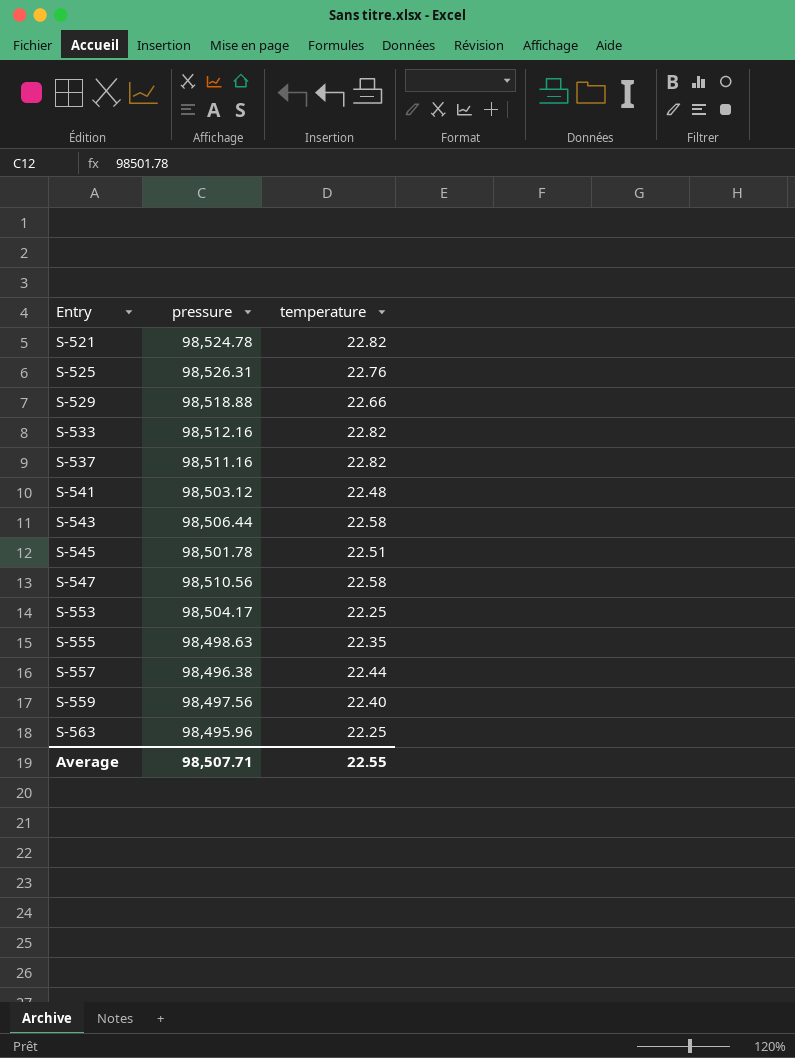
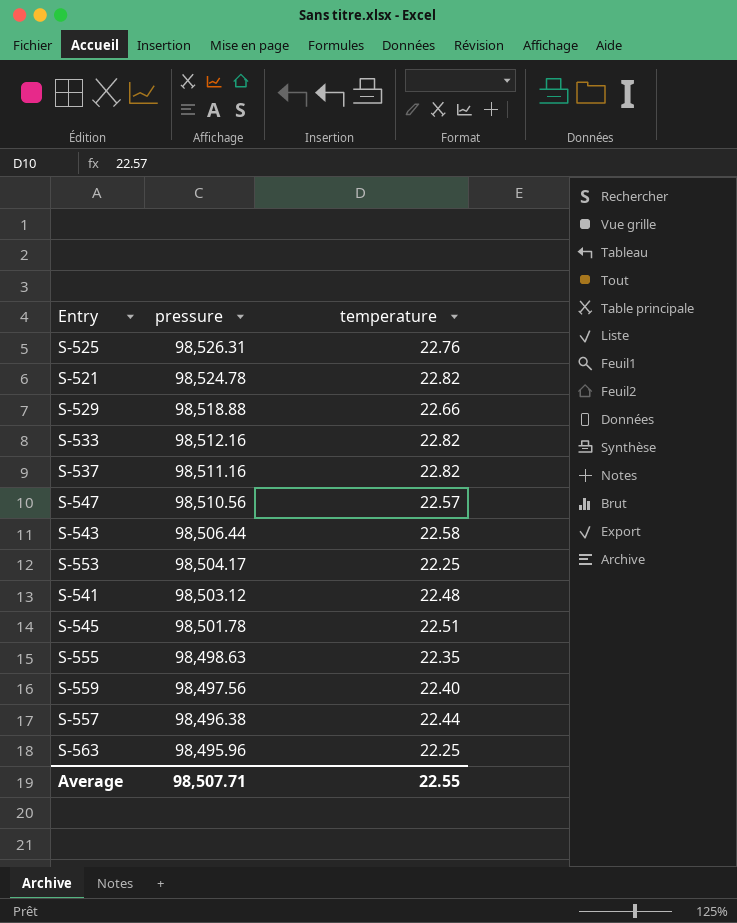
row order: Entry ascending -> pressure descending
S-547 | temperature: 22.58 -> 22.57

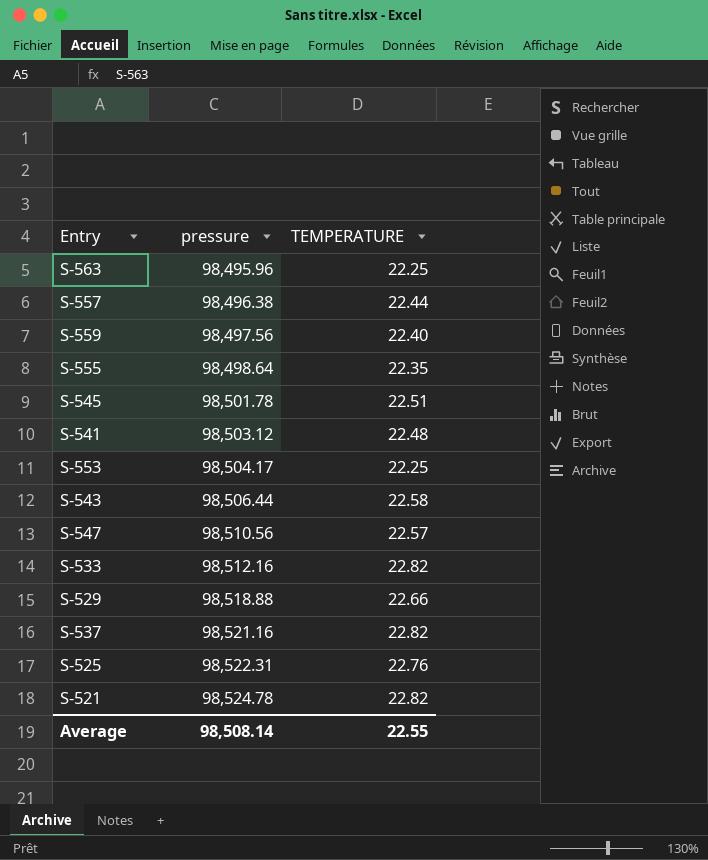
row order: pressure descending -> pressure ascending
column name: temperature -> TEMPERATURE
S-555 | pressure: 98,498.63 -> 98,498.64
S-537 | pressure: 98,511.16 -> 98,521.16
S-525 | pressure: 98,526.31 -> 98,522.31
Average | pressure: 98,507.71 -> 98,508.14

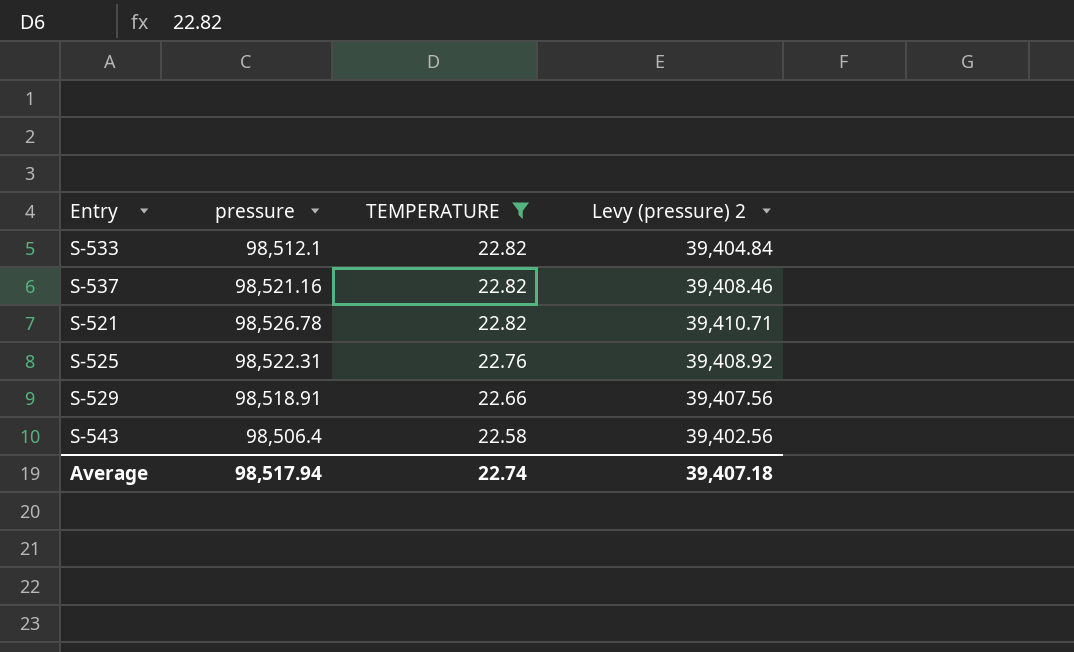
filter: none -> TEMPERATURE >= 22.58
row order: pressure ascending -> TEMPERATURE descending
column Levy (pressure) 2 | formula: none -> [pressure] * 0.4
S-533 | pressure: 98,512.16 -> 98,512.1
S-521 | pressure: 98,524.78 -> 98,526.78
S-529 | pressure: 98,518.88 -> 98,518.91
S-543 | pressure: 98,506.44 -> 98,506.4
Average | pressure: 98,508.14 -> 98,517.94
Average | TEMPERATURE: 22.55 -> 22.74

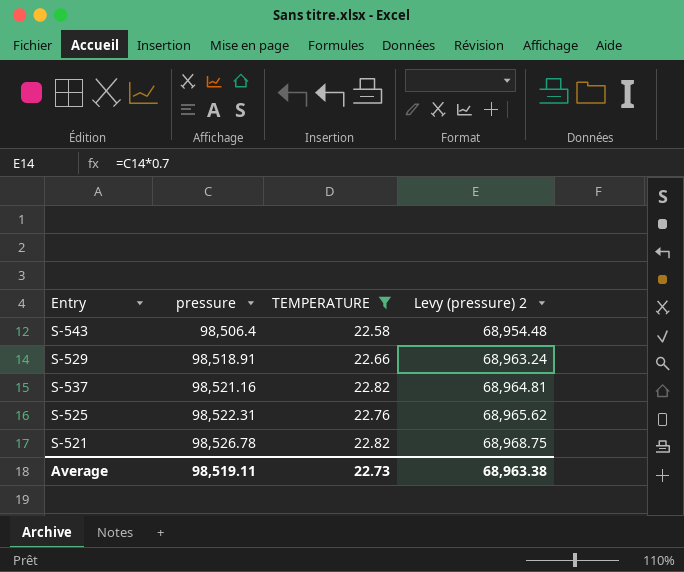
row order: TEMPERATURE descending -> pressure ascending
column Levy (pressure) 2 | formula: [pressure] * 0.4 -> [pressure] * 0.7
row S-533: 98,512.1 | 22.82 | 39,404.84 -> none
Average | pressure: 98,517.94 -> 98,519.11
Average | TEMPERATURE: 22.74 -> 22.73
Average | Levy (pressure) 2: 39,407.18 -> 68,963.38

